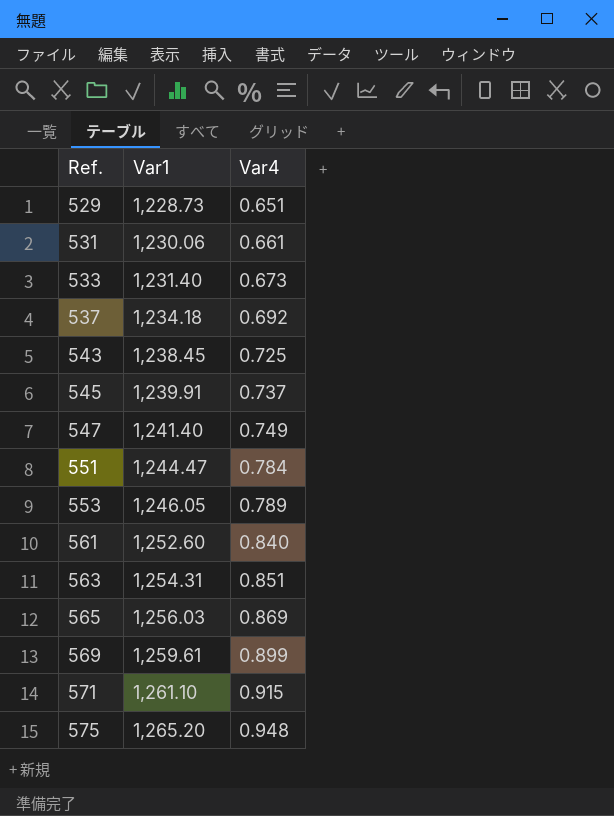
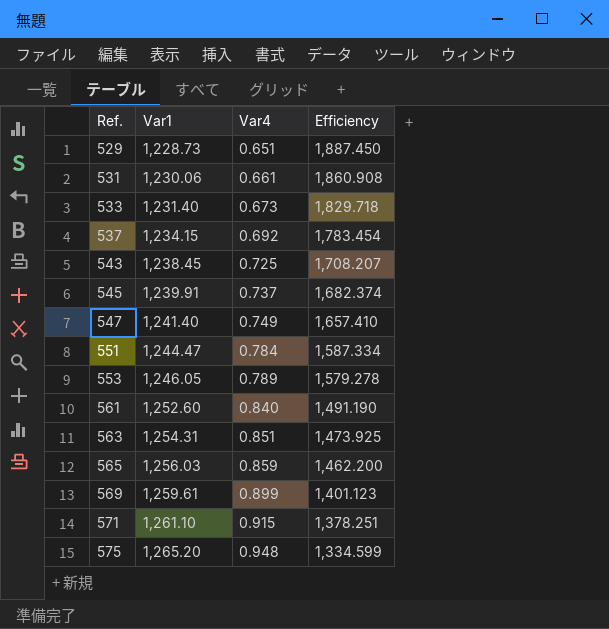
column Efficiency | formula: none -> [Var1] / [Var4]
537 | Var1: 1,234.18 -> 1,234.15
565 | Var4: 0.869 -> 0.859

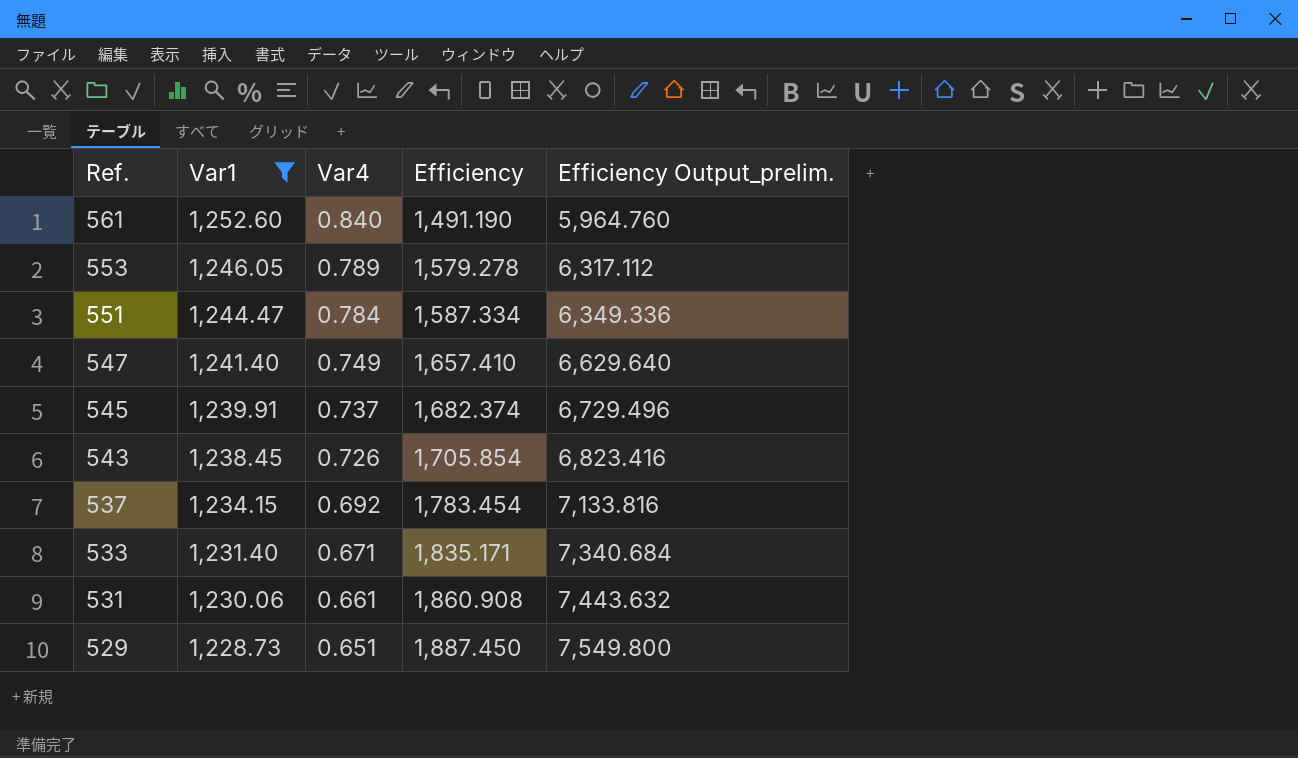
filter: none -> Var1 <= 1,252.60
row order: Ref. ascending -> Ref. descending
column Efficiency Output_prelim. | formula: none -> [Efficiency] * 4
543 | Var4: 0.725 -> 0.726
543 | Efficiency: 1,708.207 -> 1,705.854
533 | Var4: 0.673 -> 0.671
533 | Efficiency: 1,829.718 -> 1,835.171

